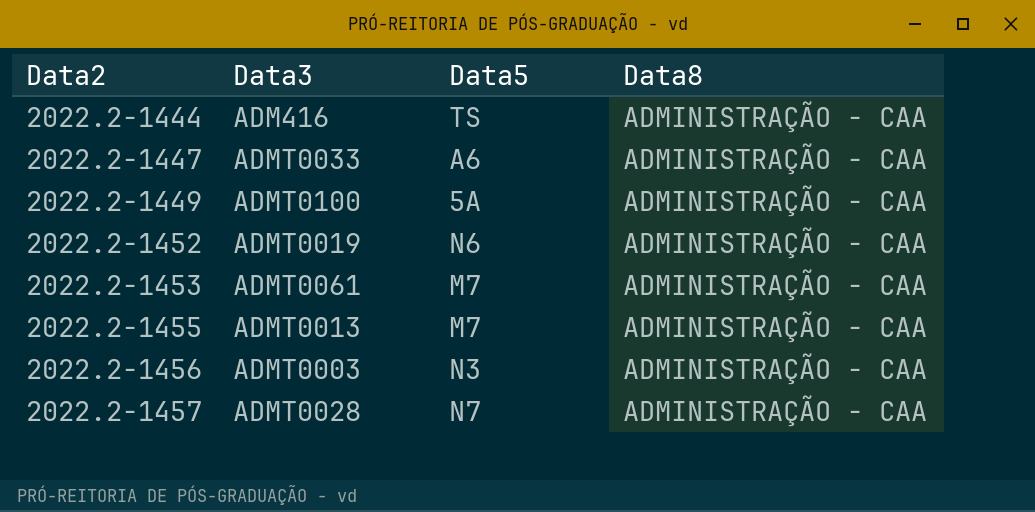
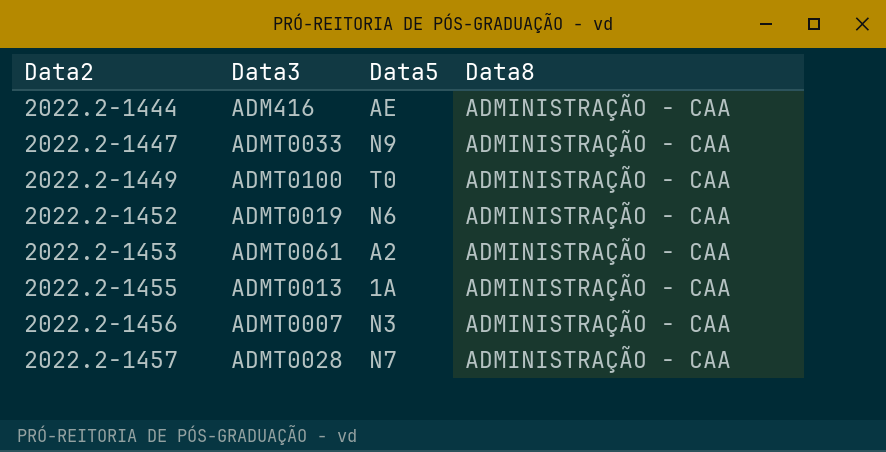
2022.2-1444 | Data5: TS -> AE
2022.2-1447 | Data5: A6 -> N9
2022.2-1449 | Data5: 5A -> T0
2022.2-1453 | Data5: M7 -> A2
2022.2-1455 | Data5: M7 -> 1A
2022.2-1456 | Data3: ADMT0003 -> ADMT0007

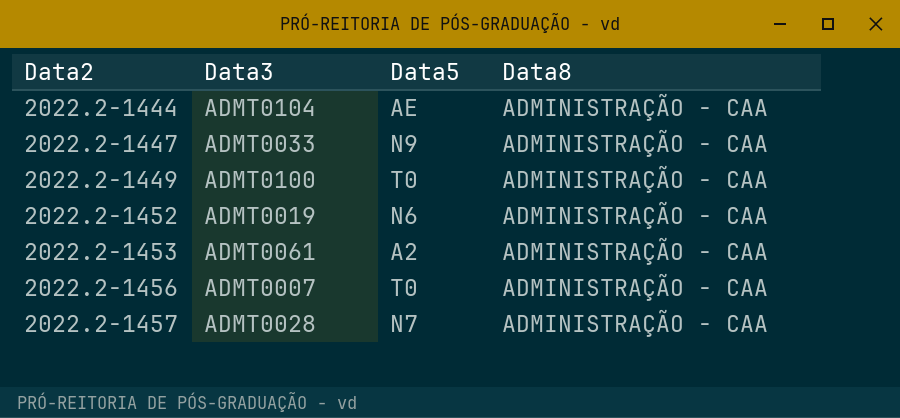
row 2022.2-1455: ADMT0013 | 1A | ADMINISTRAÇÃO - CAA -> none
2022.2-1444 | Data3: ADM416 -> ADMT0104
2022.2-1456 | Data5: N3 -> T0

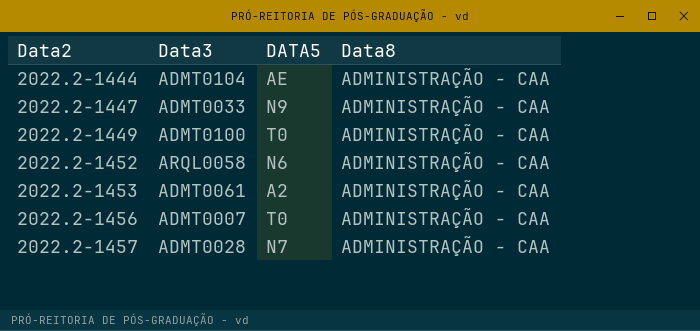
column name: Data5 -> DATA5
2022.2-1452 | Data3: ADMT0019 -> ARQL0058

